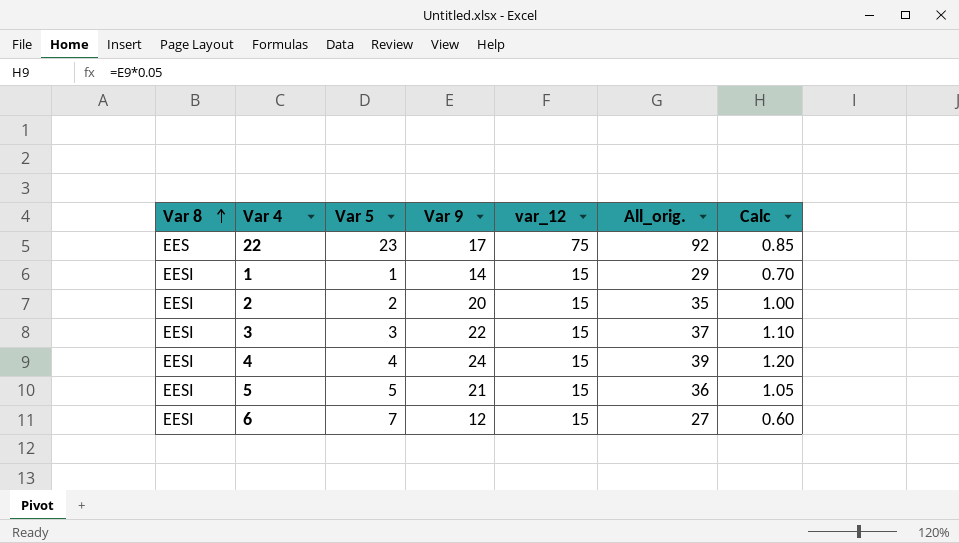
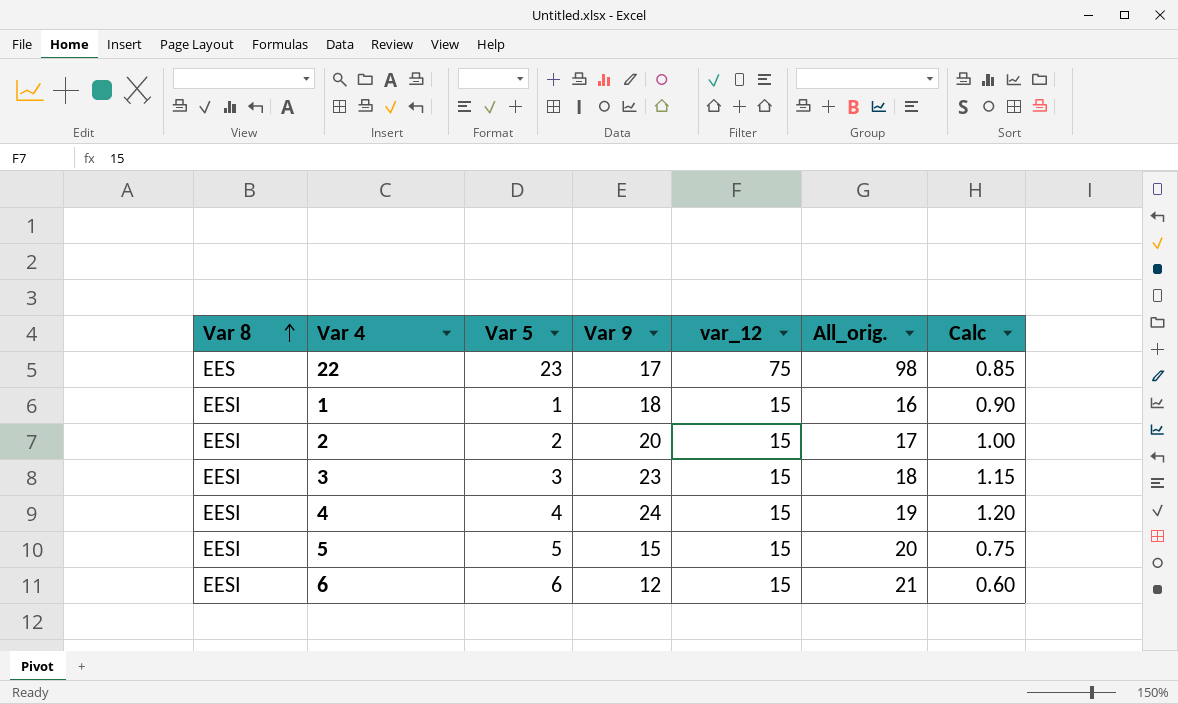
column All_orig. | formula: [Var 9] + [var_12] -> [Var 5] + [var_12]
1 | Var 9: 14 -> 18
1 | Calc: 0.70 -> 0.90
3 | Var 9: 22 -> 23
3 | Calc: 1.10 -> 1.15
5 | Var 9: 21 -> 15
5 | Calc: 1.05 -> 0.75
6 | Var 5: 7 -> 6

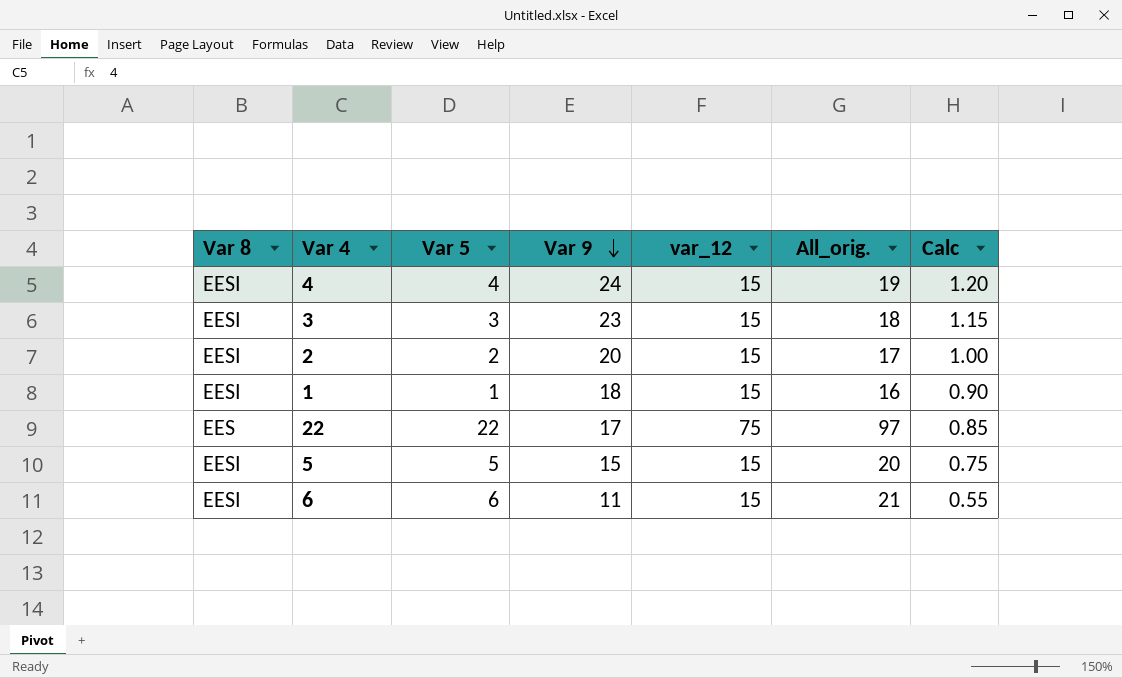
row order: Var 8 ascending -> Var 9 descending
22 | Var 5: 23 -> 22
22 | All_orig.: 98 -> 97
6 | Var 9: 12 -> 11
6 | Calc: 0.60 -> 0.55

